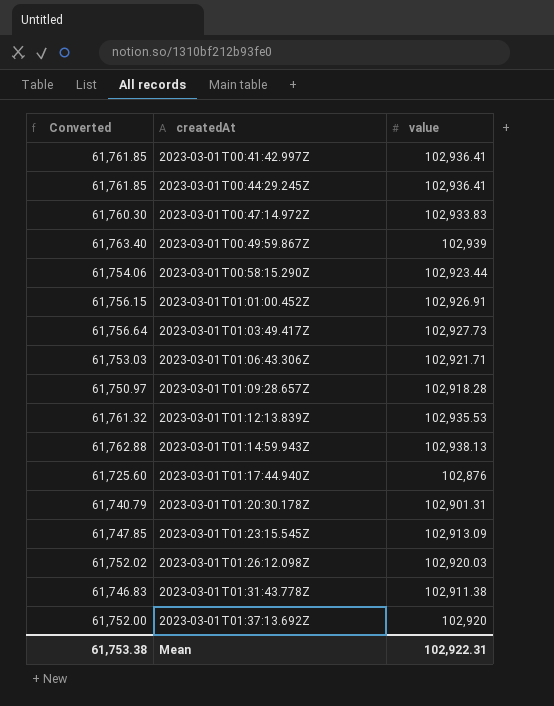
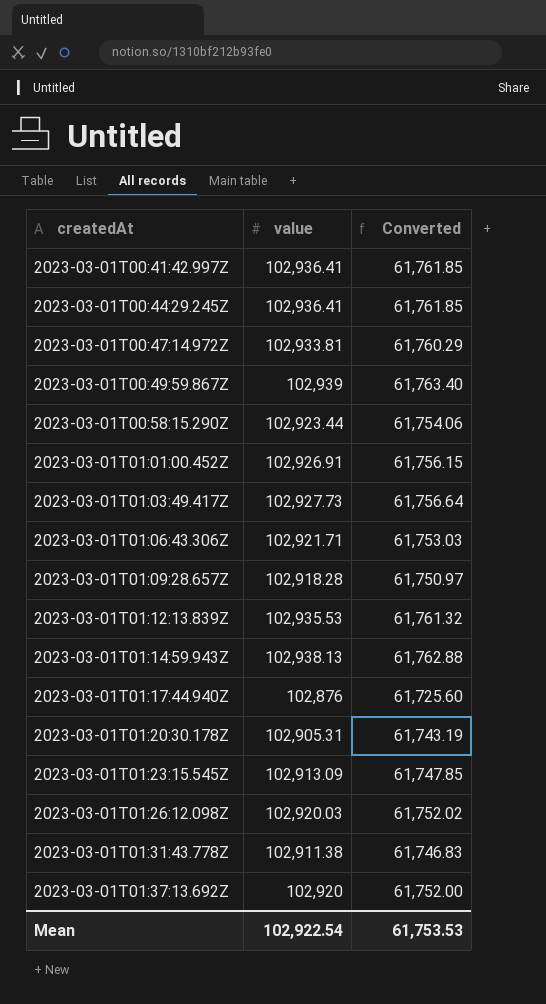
column Converted | position: 1 -> 3
2023-03-01T00:47:14.972Z | value: 102,933.83 -> 102,933.81
2023-03-01T00:47:14.972Z | Converted: 61,760.30 -> 61,760.29
2023-03-01T01:20:30.178Z | value: 102,901.31 -> 102,905.31
2023-03-01T01:20:30.178Z | Converted: 61,740.79 -> 61,743.19
Mean | value: 102,922.31 -> 102,922.54
Mean | Converted: 61,753.38 -> 61,753.53

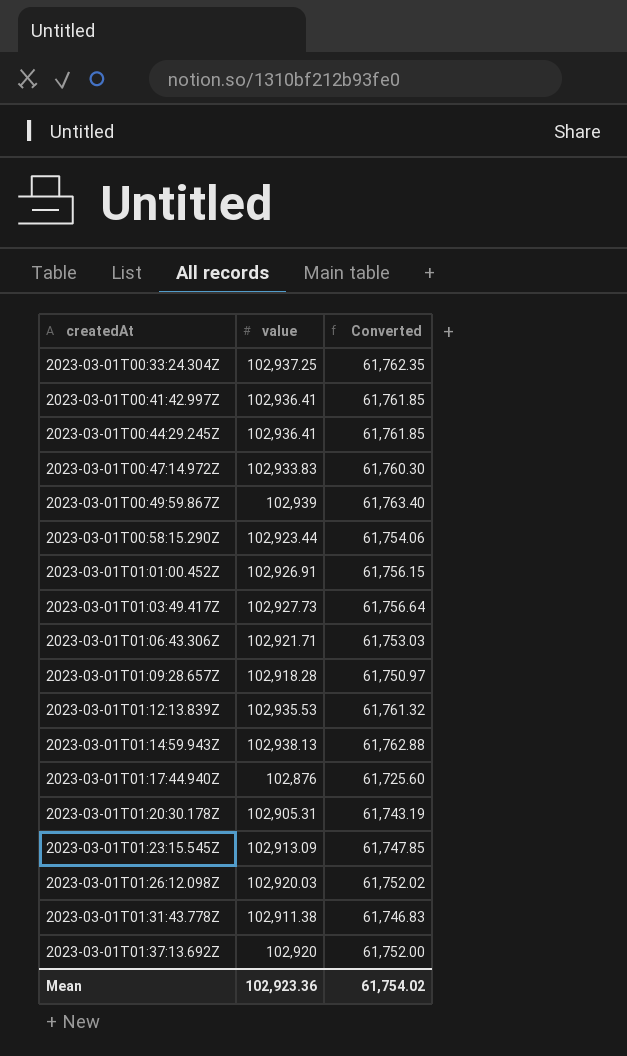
row 2023-03-01T00:33:24.304Z: none -> 102,937.25 | 61,762.35
2023-03-01T00:47:14.972Z | value: 102,933.81 -> 102,933.83
2023-03-01T00:47:14.972Z | Converted: 61,760.29 -> 61,760.30
Mean | value: 102,922.54 -> 102,923.36
Mean | Converted: 61,753.53 -> 61,754.02

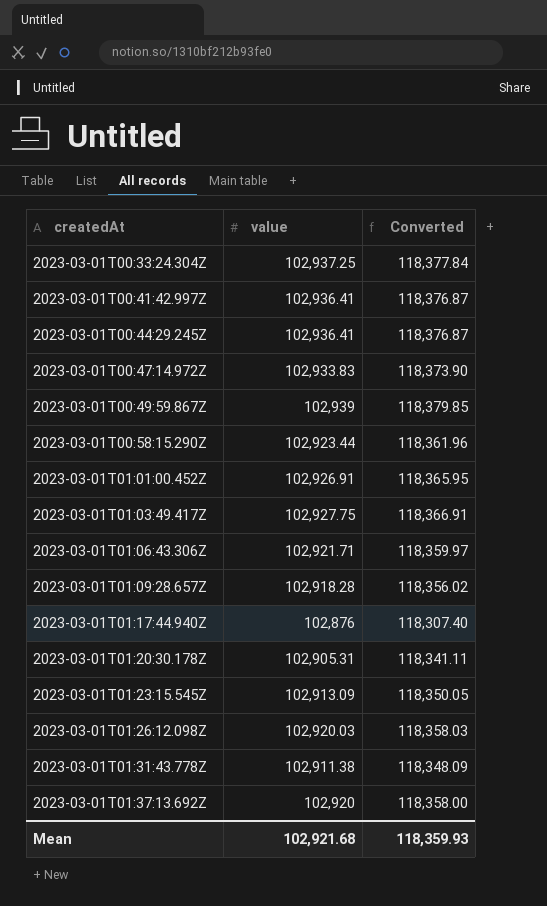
column Converted | formula: [value] * 0.6 -> [value] * 1.15
row 2023-03-01T01:12:13.839Z: 102,935.53 | 61,761.32 -> none
row 2023-03-01T01:14:59.943Z: 102,938.13 | 61,762.88 -> none
2023-03-01T01:03:49.417Z | value: 102,927.73 -> 102,927.75
Mean | value: 102,923.36 -> 102,921.68
Mean | Converted: 61,754.02 -> 118,359.93

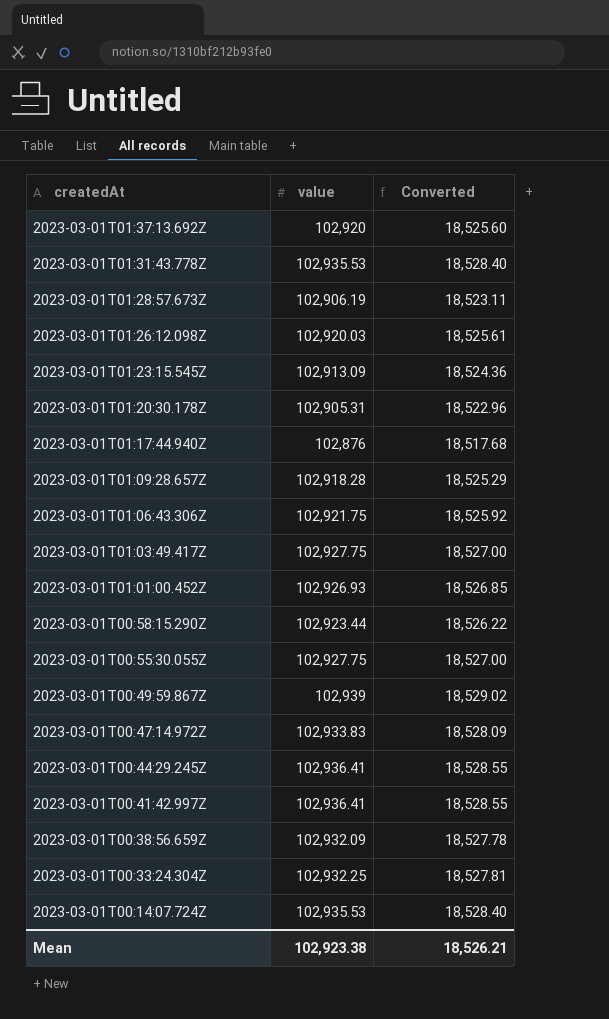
row order: createdAt ascending -> createdAt descending
column Converted | formula: [value] * 1.15 -> [value] * 0.18
2023-03-01T01:31:43.778Z | value: 102,911.38 -> 102,935.53
row 2023-03-01T01:28:57.673Z: none -> 102,906.19 | 18,523.11
2023-03-01T01:06:43.306Z | value: 102,921.71 -> 102,921.75
2023-03-01T01:01:00.452Z | value: 102,926.91 -> 102,926.93
row 2023-03-01T00:55:30.055Z: none -> 102,927.75 | 18,527.00
row 2023-03-01T00:38:56.659Z: none -> 102,932.09 | 18,527.78
2023-03-01T00:33:24.304Z | value: 102,937.25 -> 102,932.25
row 2023-03-01T00:14:07.724Z: none -> 102,935.53 | 18,528.40
Mean | value: 102,921.68 -> 102,923.38
Mean | Converted: 118,359.93 -> 18,526.21

